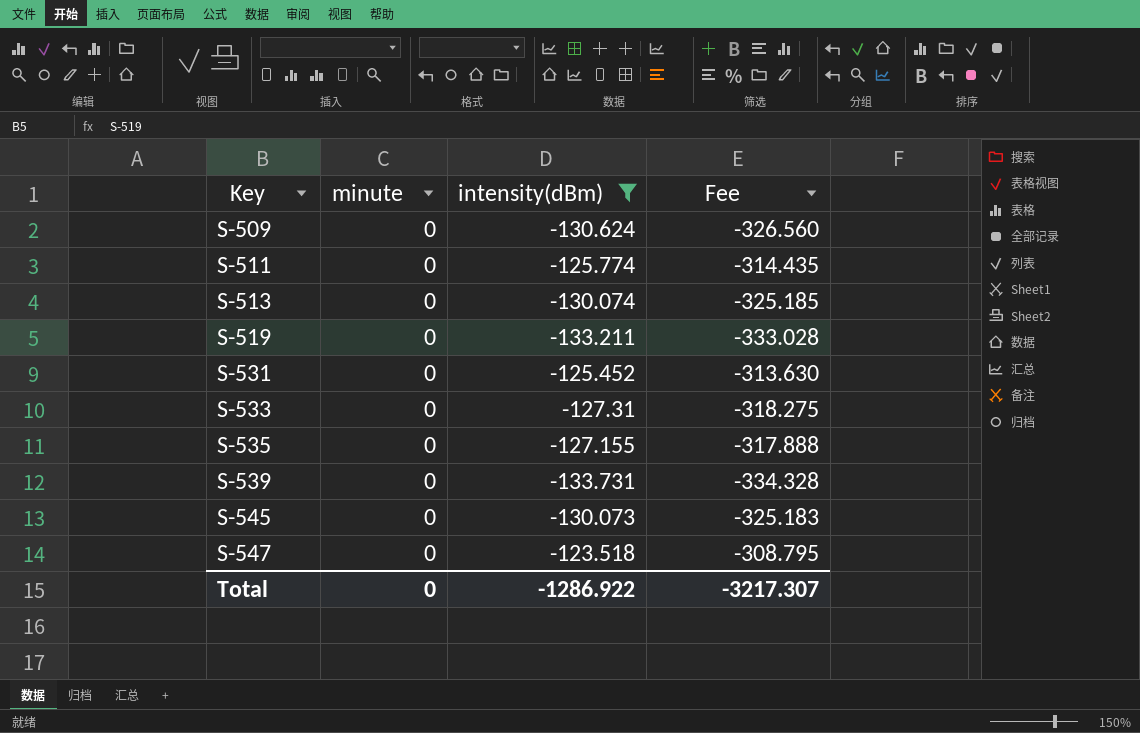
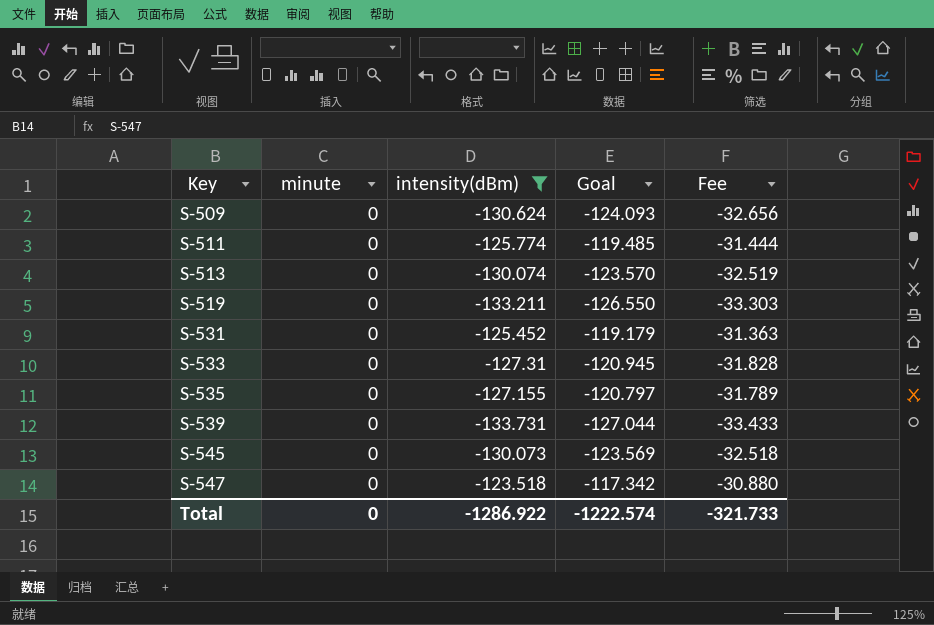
column Goal | formula: none -> [intensity(dBm)] * 0.95
column Fee | formula: [intensity(dBm)] * 2.5 -> [intensity(dBm)] * 0.25
Total | Fee: -3217.307 -> -321.733

